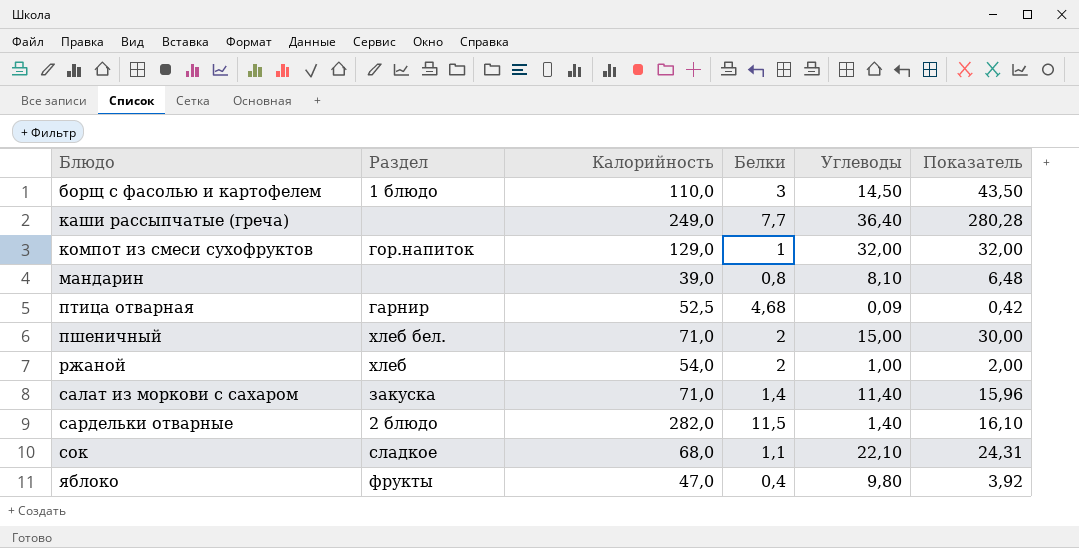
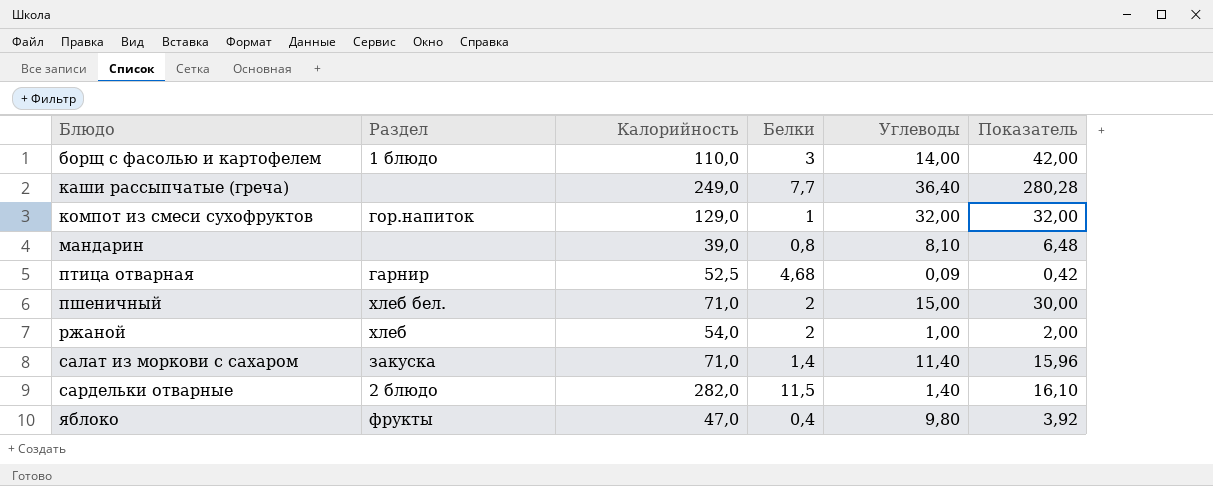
row сок: сладкое | 68,0 | 1,1 | 22,10 | 24,31 -> none
борщ с фасолью и картофелем | Углеводы: 14,50 -> 14,00
борщ с фасолью и картофелем | Показатель: 43,50 -> 42,00

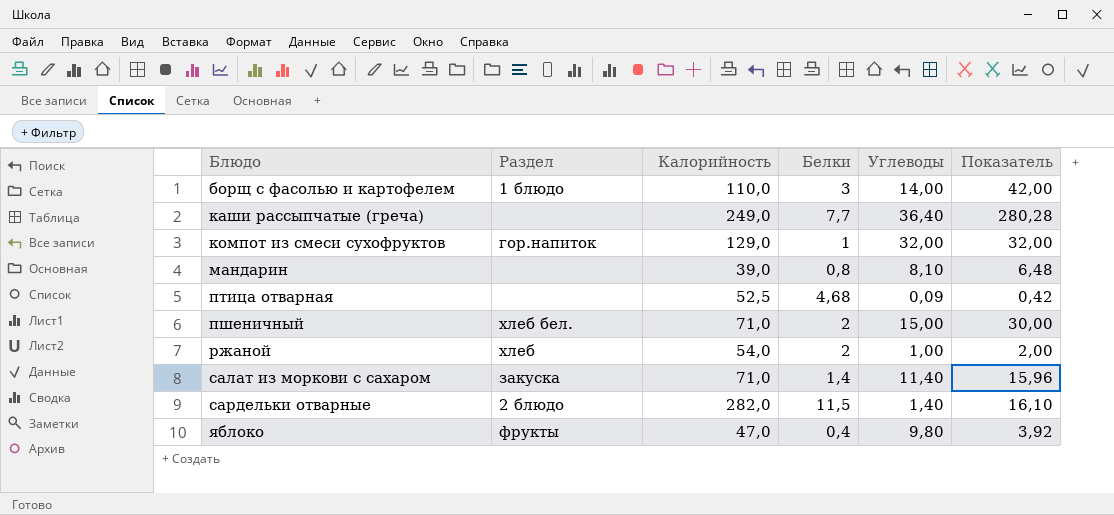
птица отварная | Раздел: гарнир -> none

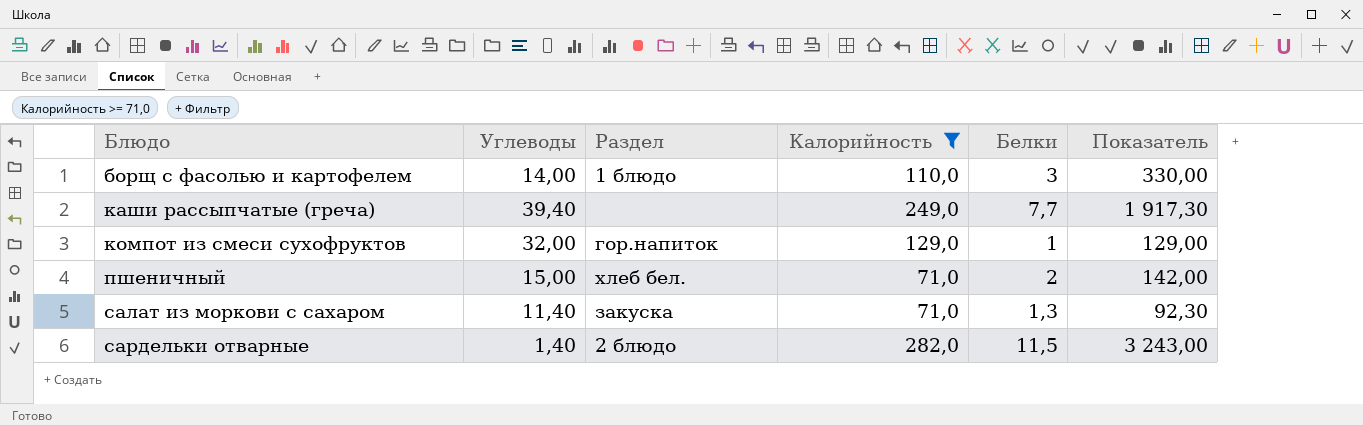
filter: none -> Калорийность >= 71,0
column Углеводы | position: 5 -> 2
column Показатель | formula: [Белки] * [Углеводы] -> [Калорийность] * [Белки]
каши рассыпчатые (греча) | Углеводы: 36,40 -> 39,40
салат из моркови с сахаром | Белки: 1,4 -> 1,3

